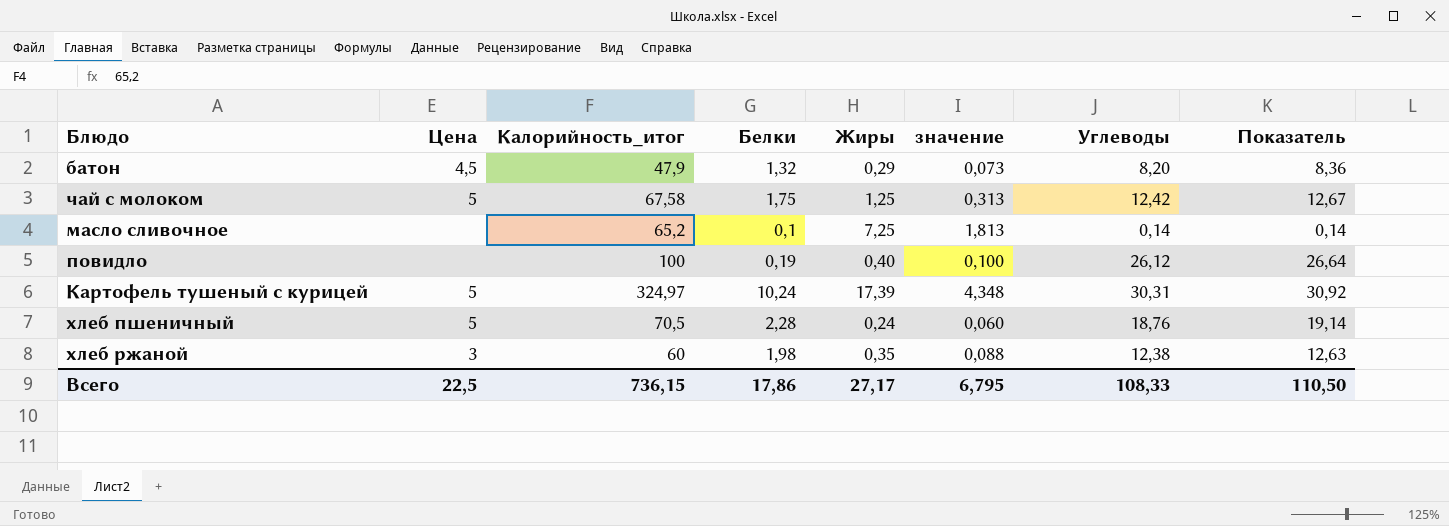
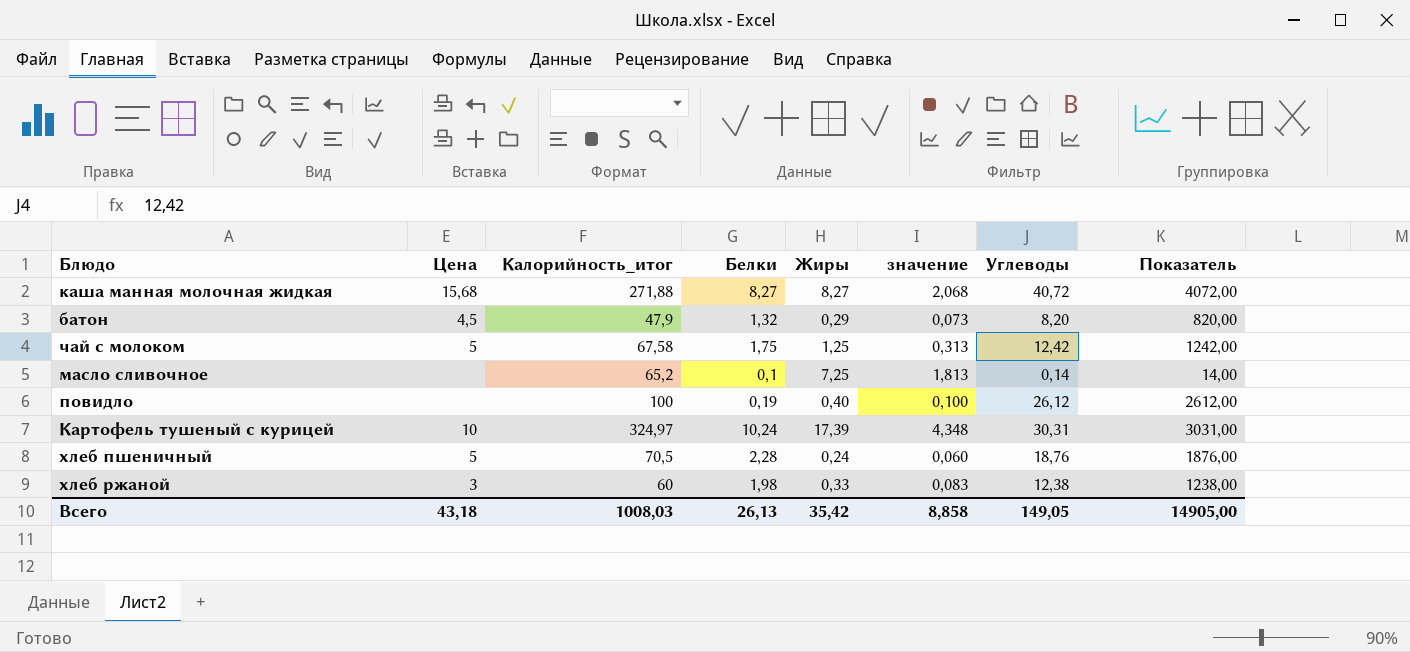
column Показатель | formula: [Углеводы] * 1,02 -> [Углеводы] * 100
row каша манная молочная жидкая: none -> 15,68 | 271,88 | 8,27 | 8,27 | 2,068 | 40,72 | 4072,00
Картофель тушеный с курицей | Цена: 5 -> 10
хлеб ржаной | Жиры: 0,35 -> 0,33
хлеб ржаной | значение: 0,088 -> 0,083
Всего | Цена: 22,5 -> 43,18
Всего | Калорийность_итог: 736,15 -> 1008,03
Всего | Белки: 17,86 -> 26,13
Всего | Жиры: 27,17 -> 35,42
Всего | значение: 6,795 -> 8,858
Всего | Углеводы: 108,33 -> 149,05
Всего | Показатель: 110,50 -> 14905,00

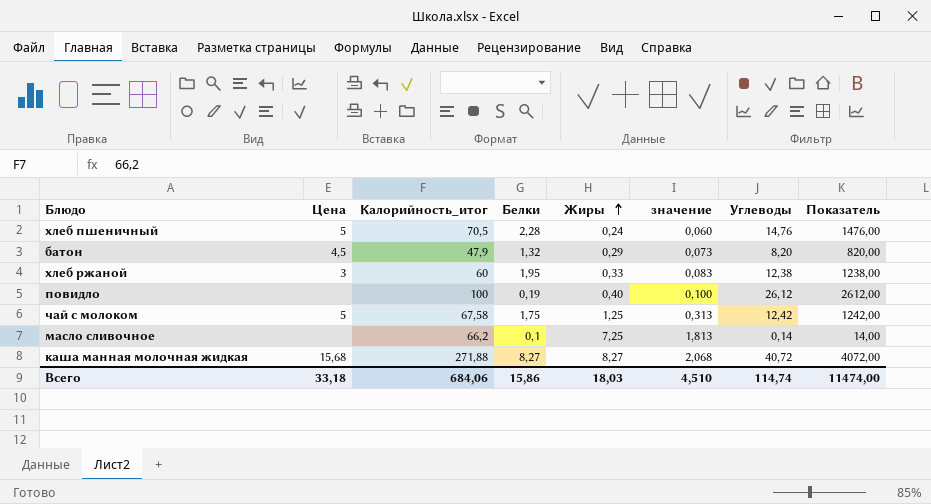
row order: none -> Жиры ascending
row Картофель тушеный с курицей: 10 | 324,97 | 10,24 | 17,39 | 4,348 | 30,31 | 3031,00 -> none
хлеб пшеничный | Углеводы: 18,76 -> 14,76
хлеб пшеничный | Показатель: 1876,00 -> 1476,00
хлеб ржаной | Белки: 1,98 -> 1,95
масло сливочное | Калорийность_итог: 65,2 -> 66,2
Всего | Цена: 43,18 -> 33,18
Всего | Калорийность_итог: 1008,03 -> 684,06
Всего | Белки: 26,13 -> 15,86
Всего | Жиры: 35,42 -> 18,03
Всего | значение: 8,858 -> 4,510
Всего | Углеводы: 149,05 -> 114,74
Всего | Показатель: 14905,00 -> 11474,00

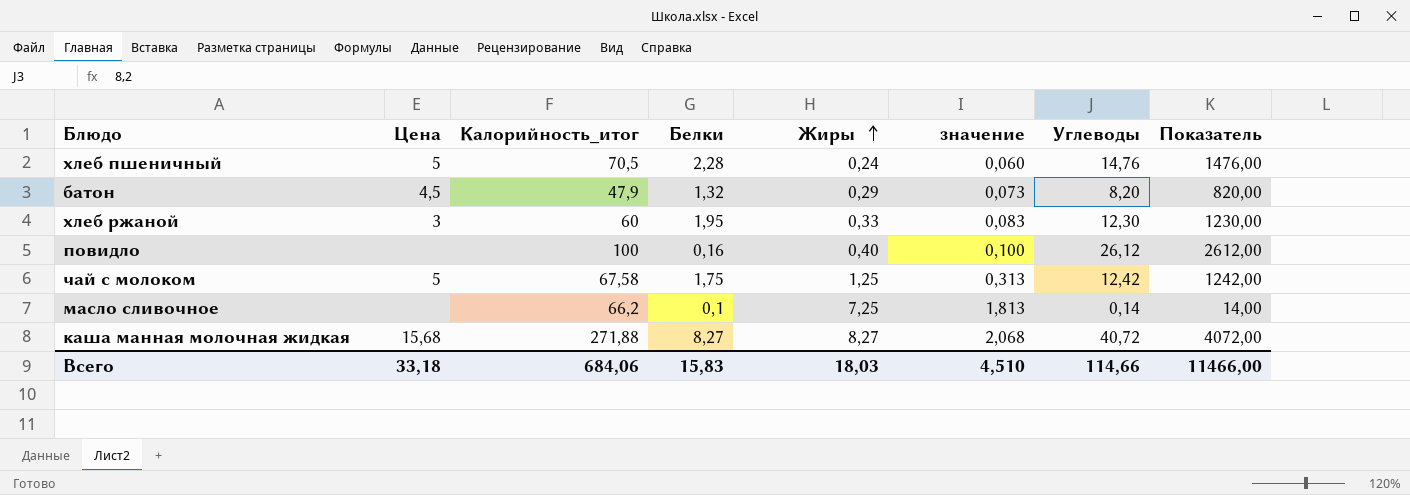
хлеб ржаной | Углеводы: 12,38 -> 12,30
хлеб ржаной | Показатель: 1238,00 -> 1230,00
повидло | Белки: 0,19 -> 0,16
Всего | Белки: 15,86 -> 15,83
Всего | Углеводы: 114,74 -> 114,66
Всего | Показатель: 11474,00 -> 11466,00

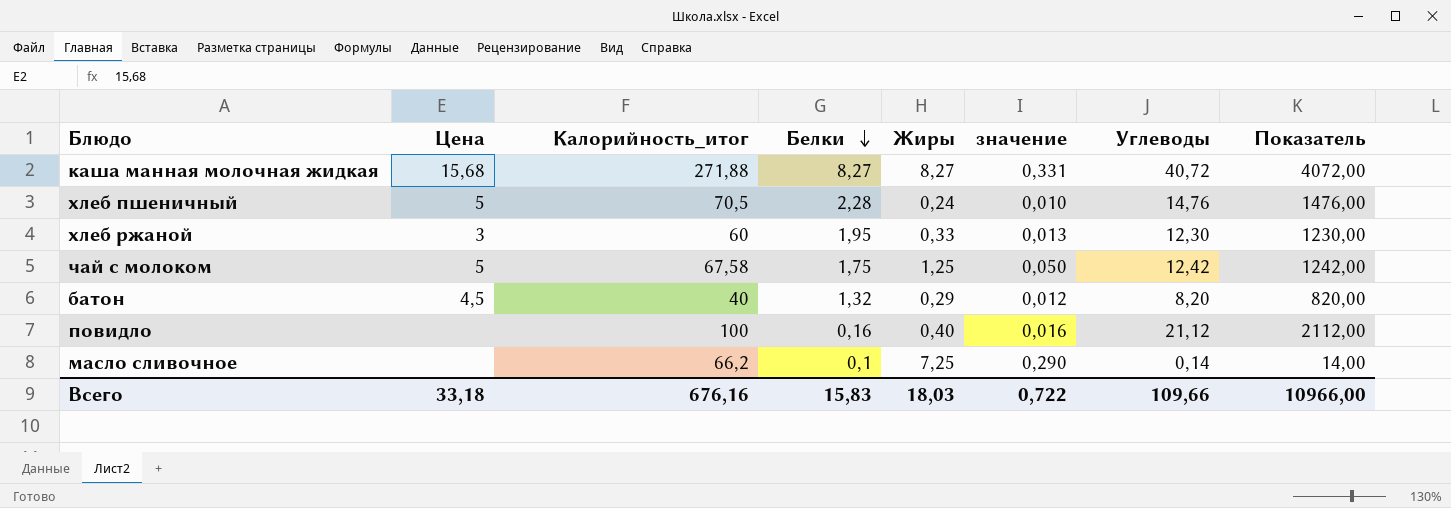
row order: Жиры ascending -> Белки descending
column значение | formula: [Жиры] * 0,25 -> [Жиры] * 0,04
батон | Калорийность_итог: 47,9 -> 40
повидло | Углеводы: 26,12 -> 21,12
повидло | Показатель: 2612,00 -> 2112,00
Всего | Калорийность_итог: 684,06 -> 676,16
Всего | значение: 4,510 -> 0,722
Всего | Углеводы: 114,66 -> 109,66
Всего | Показатель: 11466,00 -> 10966,00

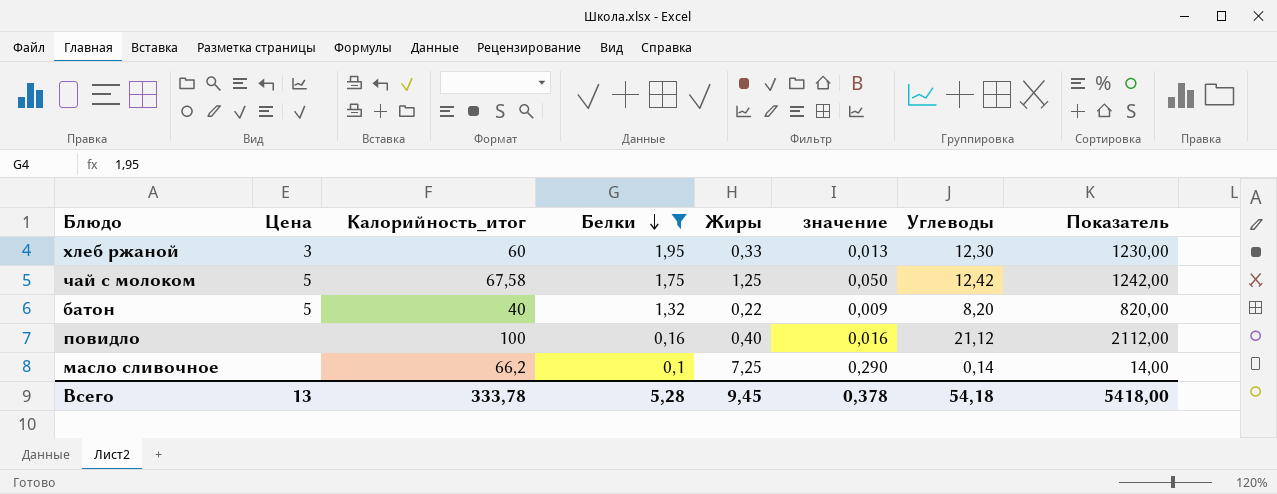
filter: none -> Белки <= 1,95
батон | Цена: 4,5 -> 5
батон | Жиры: 0,29 -> 0,22
батон | значение: 0,012 -> 0,009
Всего | Цена: 33,18 -> 13
Всего | Калорийность_итог: 676,16 -> 333,78
Всего | Белки: 15,83 -> 5,28
Всего | Жиры: 18,03 -> 9,45
Всего | значение: 0,722 -> 0,378
Всего | Углеводы: 109,66 -> 54,18
Всего | Показатель: 10966,00 -> 5418,00

